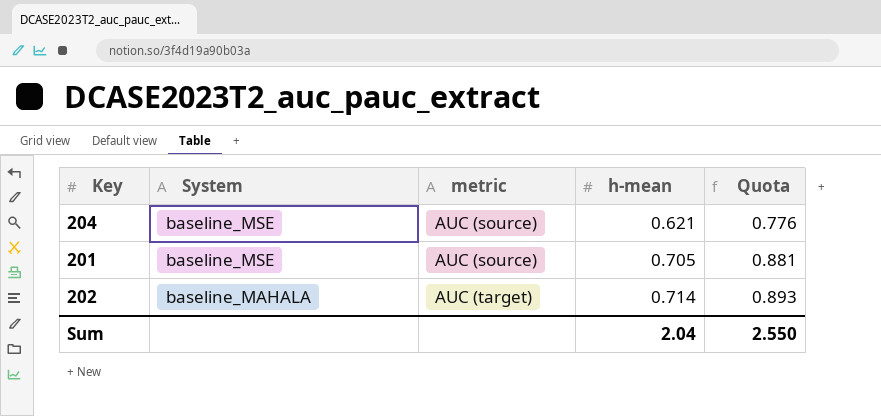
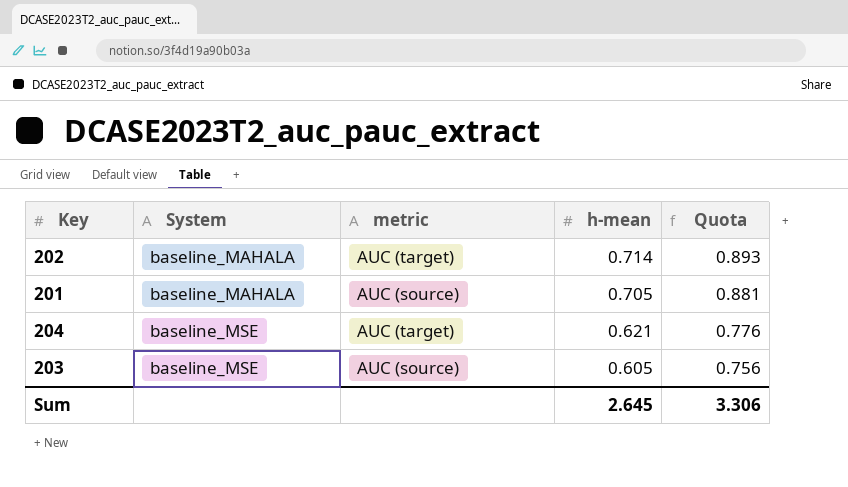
row order: System descending -> System ascending
201 | System: baseline_MSE -> baseline_MAHALA
204 | metric: AUC (source) -> AUC (target)
row 203: none -> baseline_MSE | AUC (source) | 0.605 | 0.756
Sum | h-mean: 2.04 -> 2.645
Sum | Quota: 2.550 -> 3.306

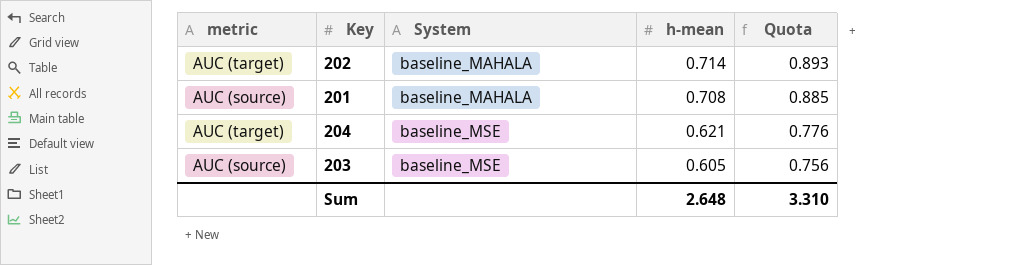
column metric | position: 3 -> 1
201 | h-mean: 0.705 -> 0.708
201 | Quota: 0.881 -> 0.885
Sum | h-mean: 2.645 -> 2.648
Sum | Quota: 3.306 -> 3.310

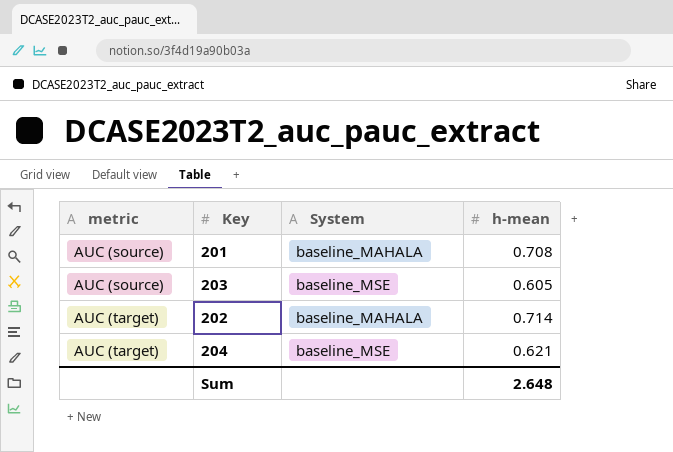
row order: System ascending -> metric ascending
column Quota | formula: [h-mean] * 1.25 -> none

